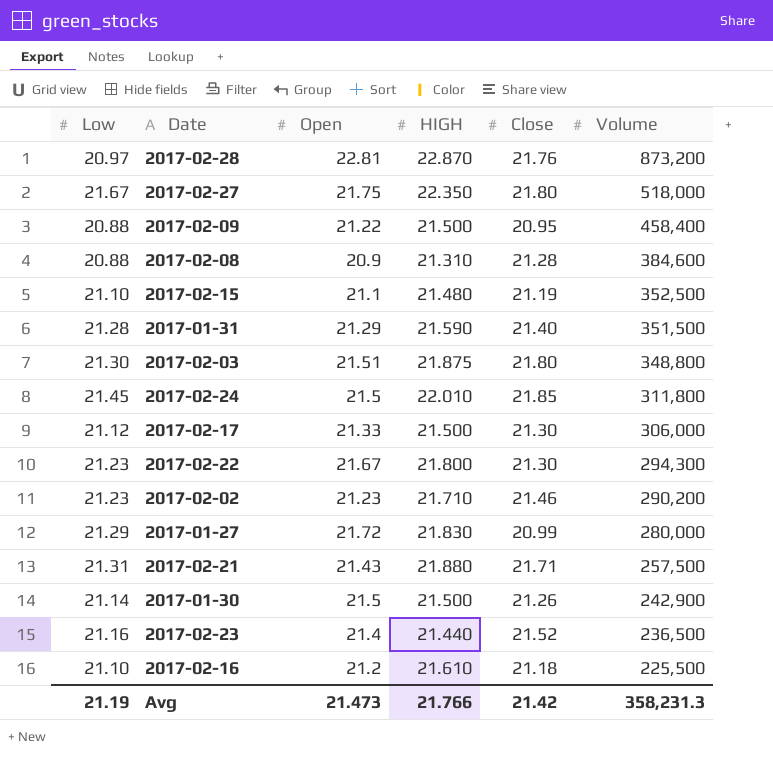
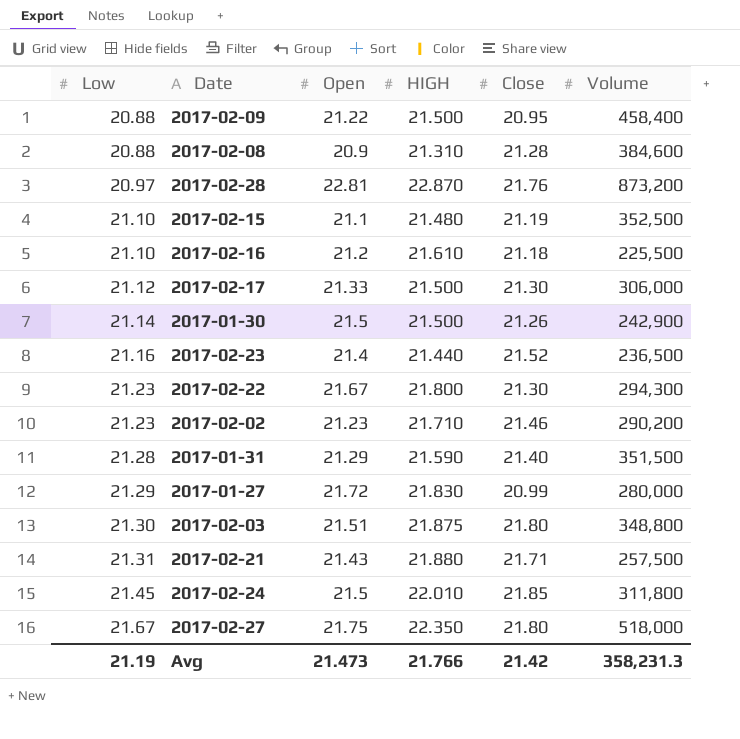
row order: Volume descending -> Low ascending

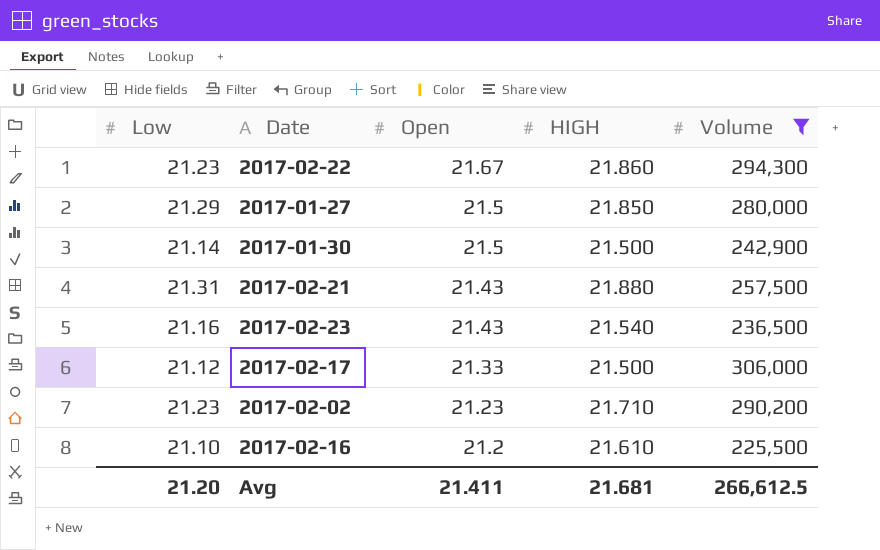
filter: none -> Volume <= 306,000
row order: Low ascending -> Open descending
column Close | position: 5 -> none
2017-02-22 | HIGH: 21.800 -> 21.860
2017-01-27 | Open: 21.72 -> 21.5
2017-01-27 | HIGH: 21.830 -> 21.850
2017-02-23 | Open: 21.4 -> 21.43
2017-02-23 | HIGH: 21.440 -> 21.540
Avg | Low: 21.19 -> 21.20
Avg | Open: 21.473 -> 21.411
Avg | HIGH: 21.766 -> 21.681
Avg | Volume: 358,231.3 -> 266,612.5

